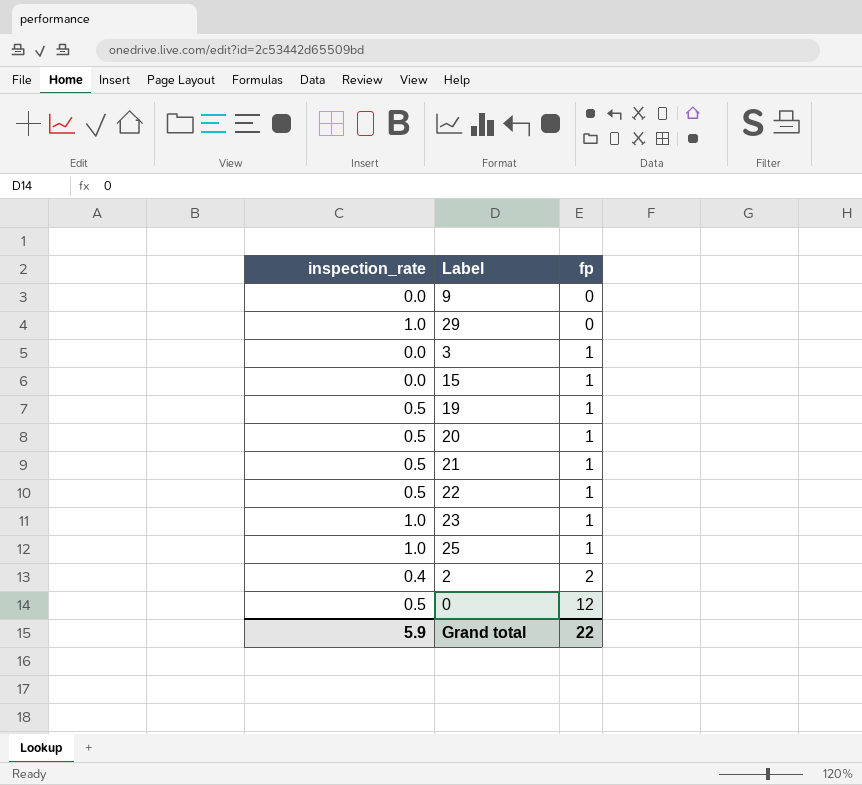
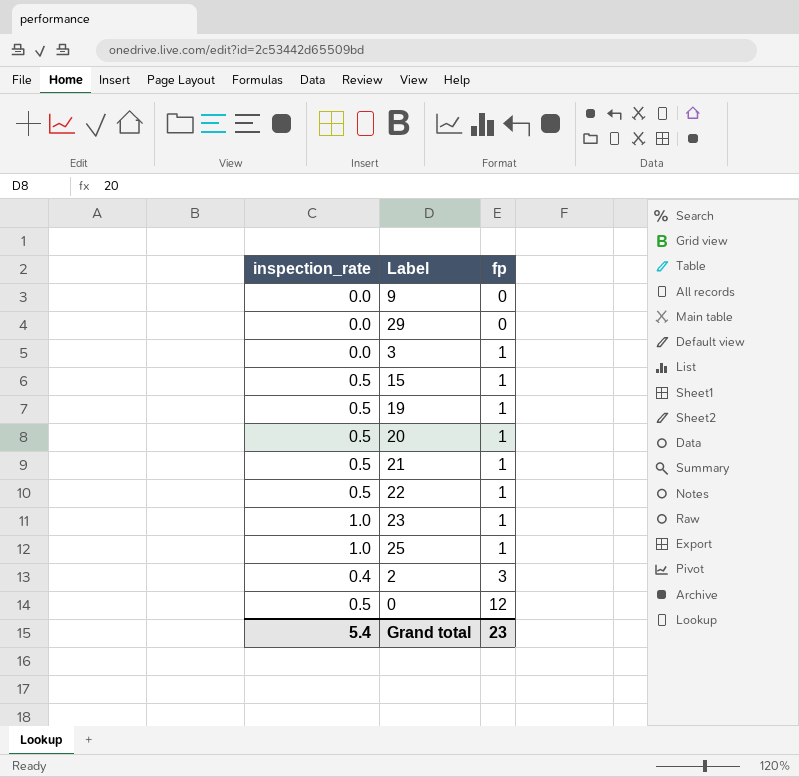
29 | inspection_rate: 1.0 -> 0.0
15 | inspection_rate: 0.0 -> 0.5
2 | fp: 2 -> 3
Grand total | inspection_rate: 5.9 -> 5.4
Grand total | fp: 22 -> 23

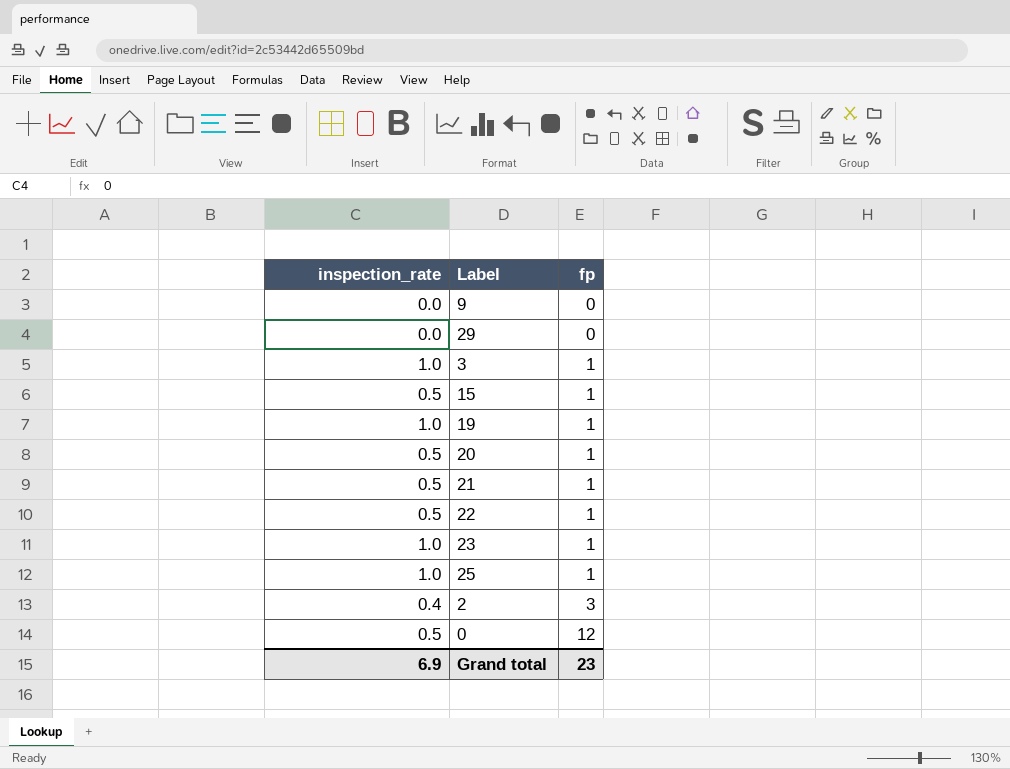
3 | inspection_rate: 0.0 -> 1.0
19 | inspection_rate: 0.5 -> 1.0
Grand total | inspection_rate: 5.4 -> 6.9

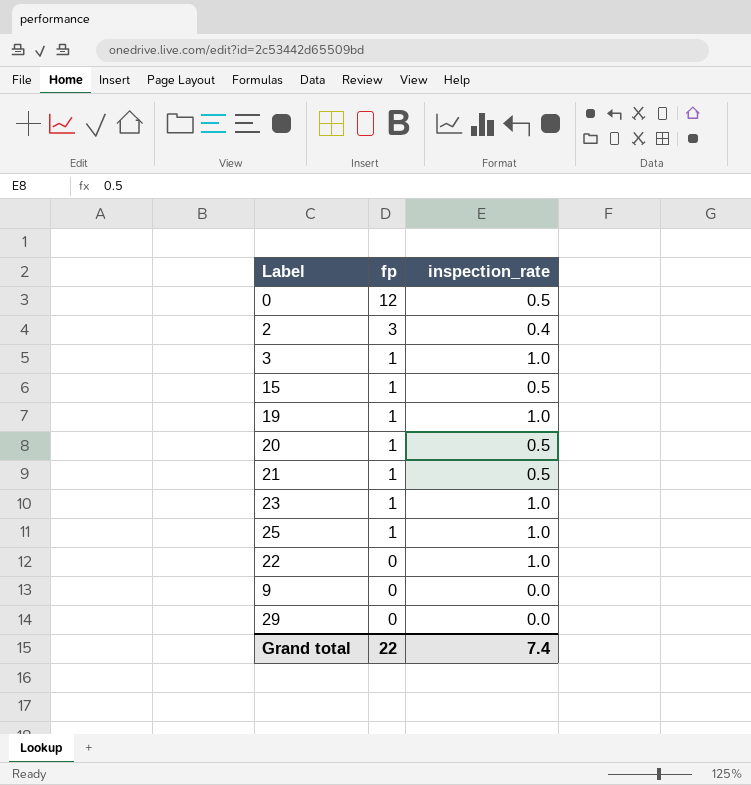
row order: fp ascending -> fp descending
column inspection_rate | position: 1 -> 3
22 | fp: 1 -> 0
22 | inspection_rate: 0.5 -> 1.0
Grand total | fp: 23 -> 22
Grand total | inspection_rate: 6.9 -> 7.4

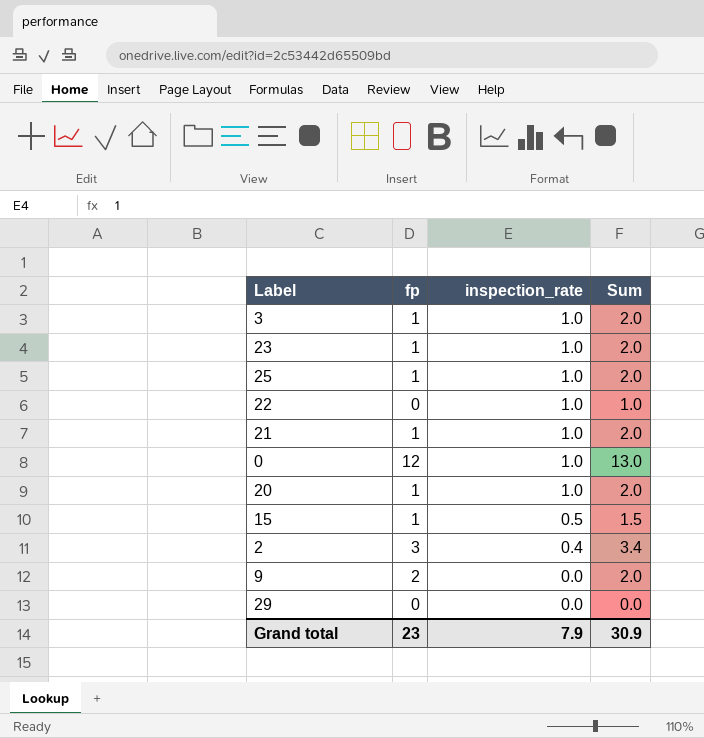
row order: fp descending -> inspection_rate descending
column Sum | formula: none -> [fp] + [inspection_rate]
row 19: 1 | 1.0 -> none
21 | inspection_rate: 0.5 -> 1.0
0 | inspection_rate: 0.5 -> 1.0
20 | inspection_rate: 0.5 -> 1.0
9 | fp: 0 -> 2
Grand total | fp: 22 -> 23
Grand total | inspection_rate: 7.4 -> 7.9

